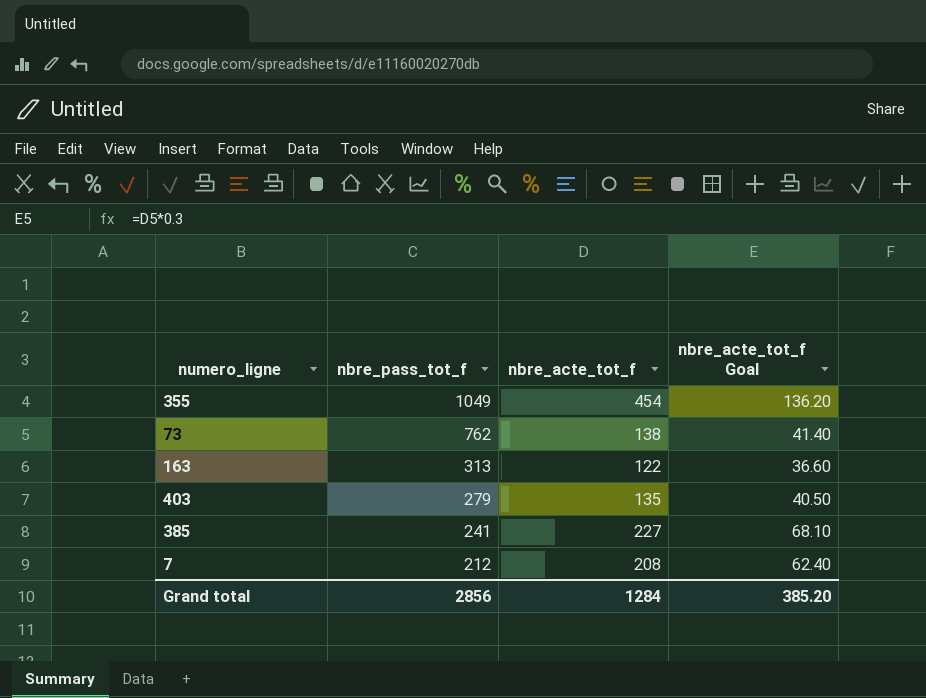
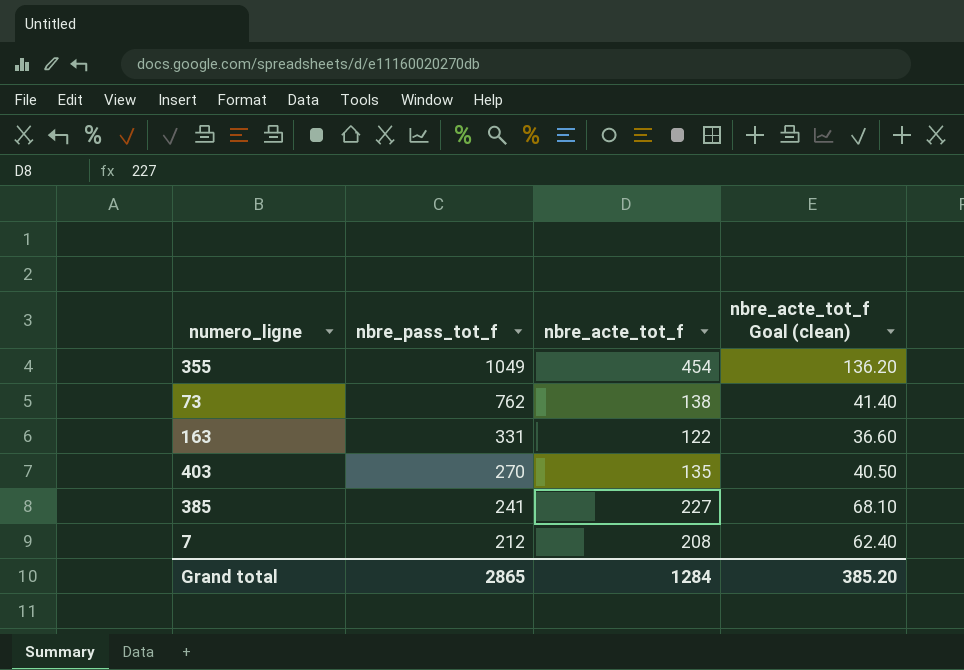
column name: nbre_acte_tot_f Goal -> nbre_acte_tot_f Goal (clean)
163 | nbre_pass_tot_f: 313 -> 331
403 | nbre_pass_tot_f: 279 -> 270
Grand total | nbre_pass_tot_f: 2856 -> 2865

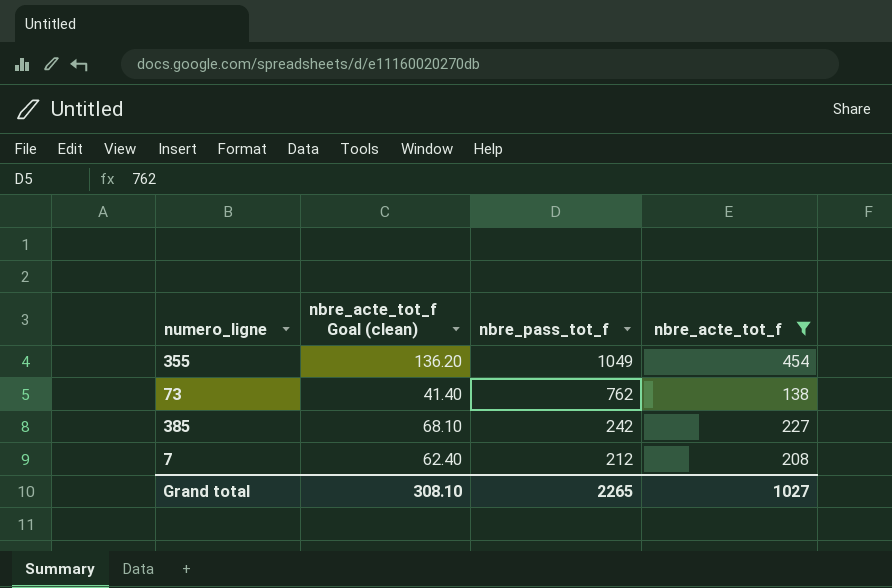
filter: none -> nbre_acte_tot_f >= 138
column nbre_acte_tot_f Goal (clean) | position: 4 -> 2
385 | nbre_pass_tot_f: 241 -> 242
Grand total | nbre_acte_tot_f Goal (clean): 385.20 -> 308.10
Grand total | nbre_pass_tot_f: 2865 -> 2265
Grand total | nbre_acte_tot_f: 1284 -> 1027

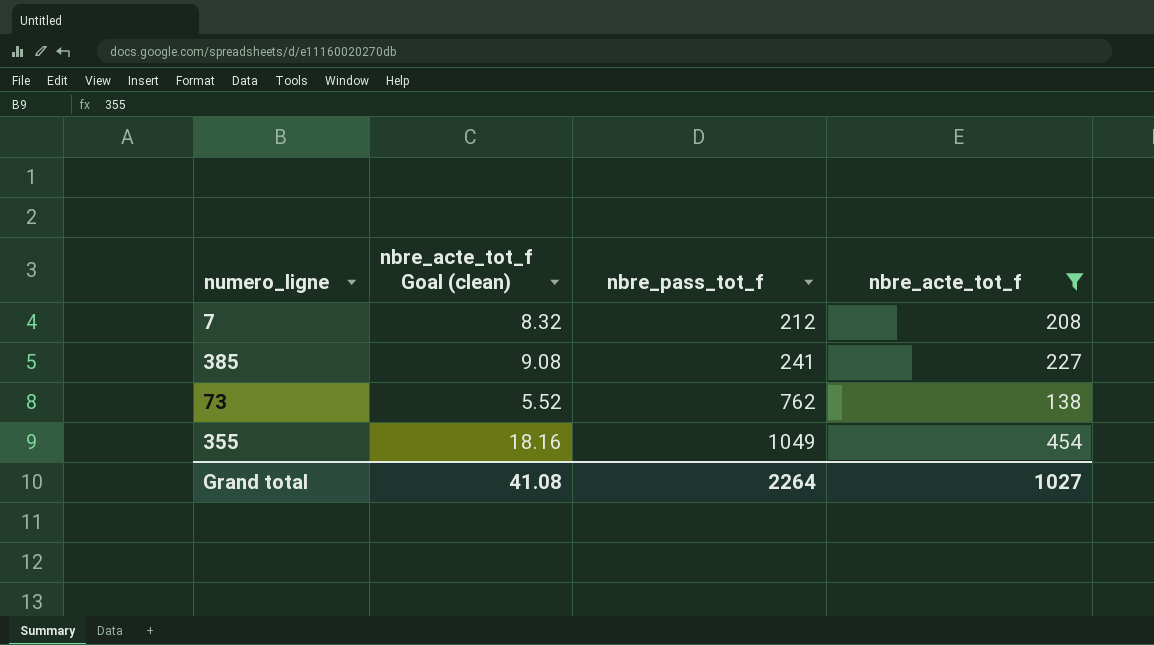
row order: nbre_pass_tot_f descending -> nbre_pass_tot_f ascending
column nbre_acte_tot_f Goal (clean) | formula: [nbre_acte_tot_f] * 0.3 -> [nbre_acte_tot_f] * 0.04
385 | nbre_pass_tot_f: 242 -> 241
Grand total | nbre_acte_tot_f Goal (clean): 308.10 -> 41.08
Grand total | nbre_pass_tot_f: 2265 -> 2264

